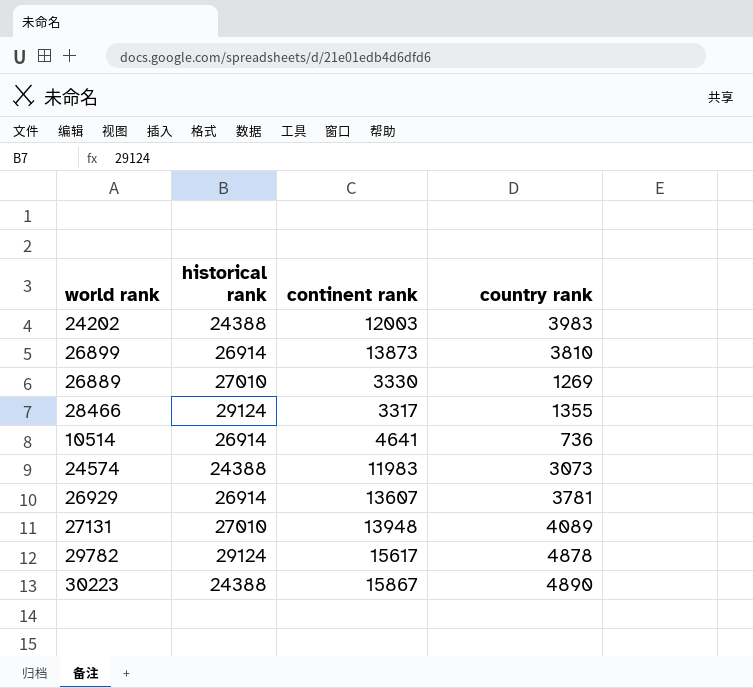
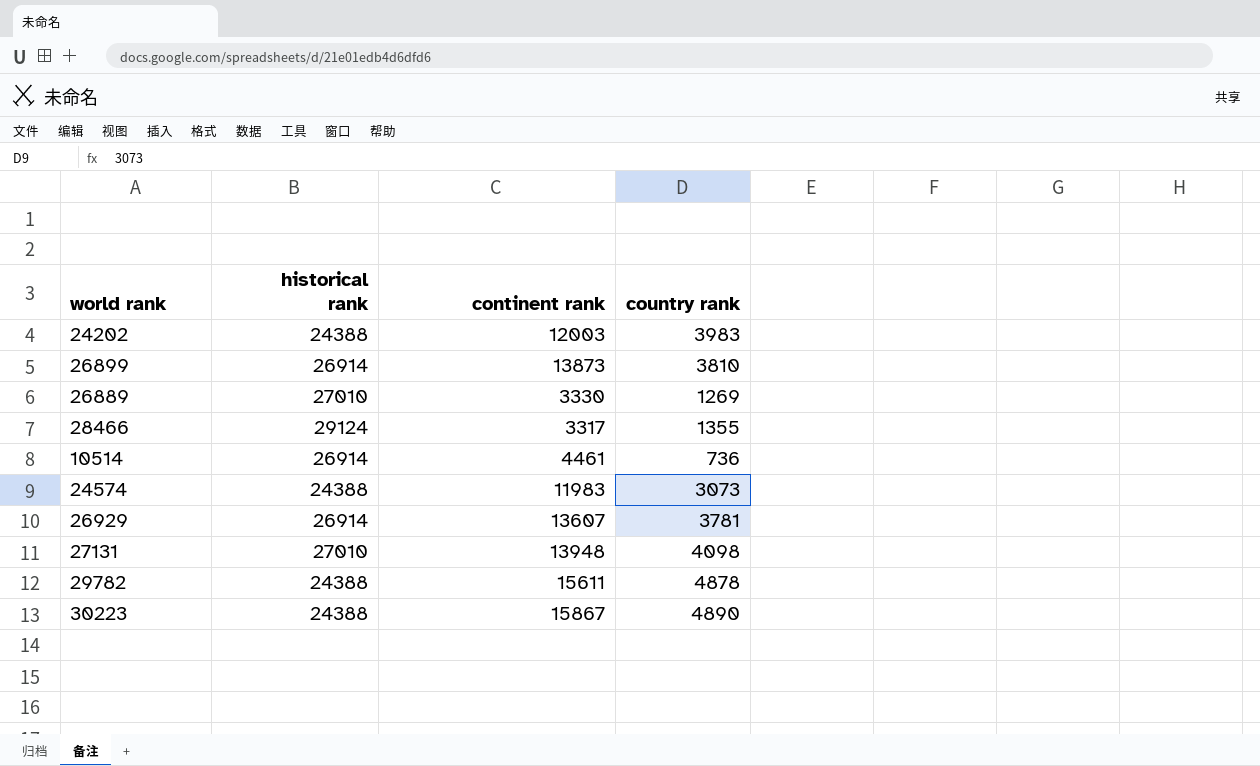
10514 | continent rank: 4641 -> 4461
27131 | country rank: 4089 -> 4098
29782 | historical rank: 29124 -> 24388
29782 | continent rank: 15617 -> 15611

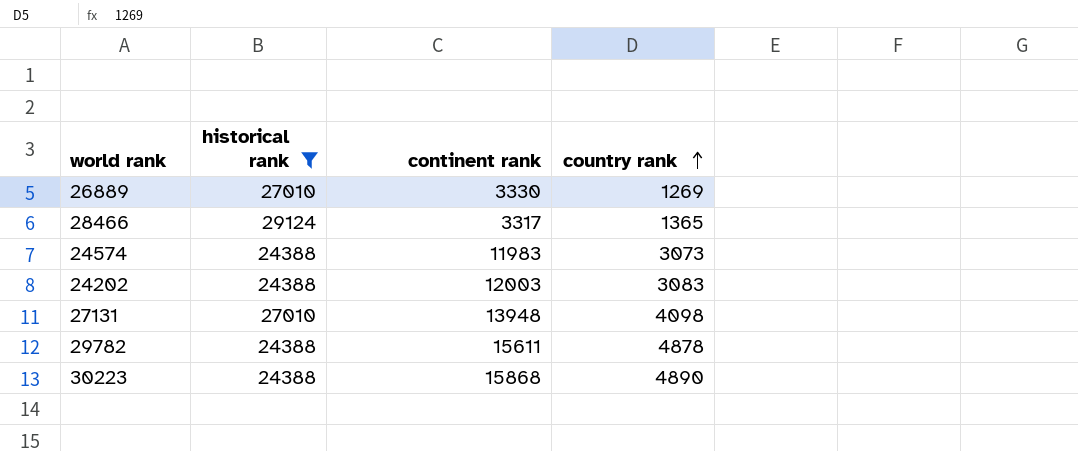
filter: none -> historical rank != 26914
row order: none -> country rank ascending
28466 | country rank: 1355 -> 1365
24202 | country rank: 3983 -> 3083
30223 | continent rank: 15867 -> 15868

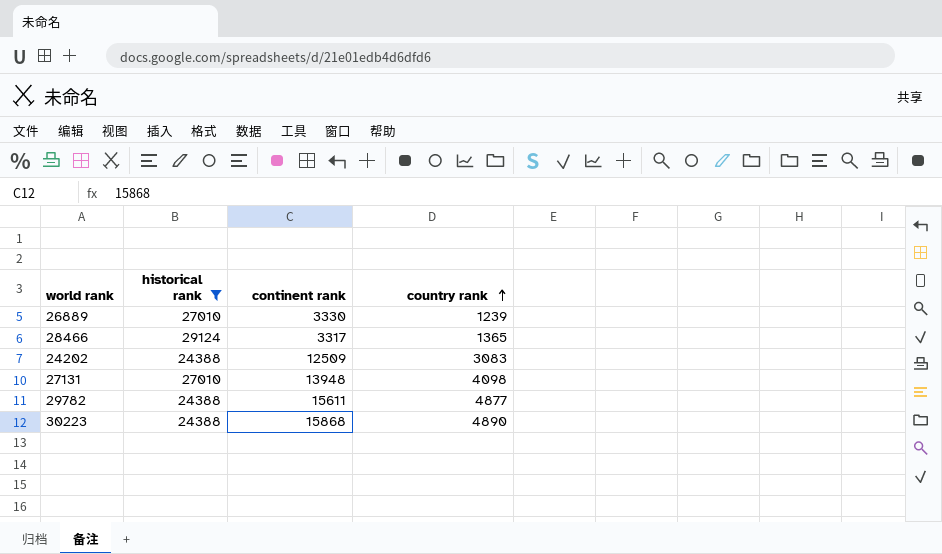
row 24574: 24388 | 11983 | 3073 -> none
26889 | country rank: 1269 -> 1239
24202 | continent rank: 12003 -> 12509
29782 | country rank: 4878 -> 4877

